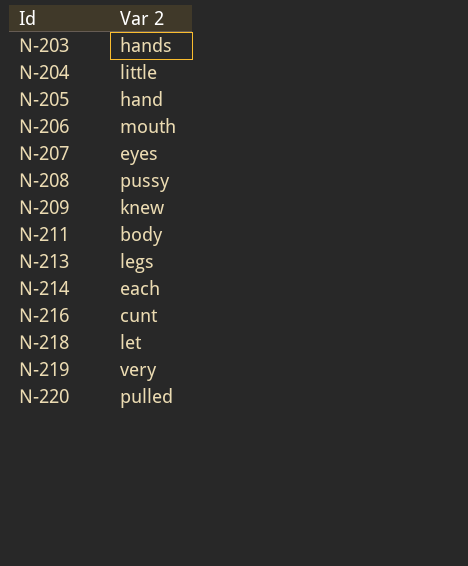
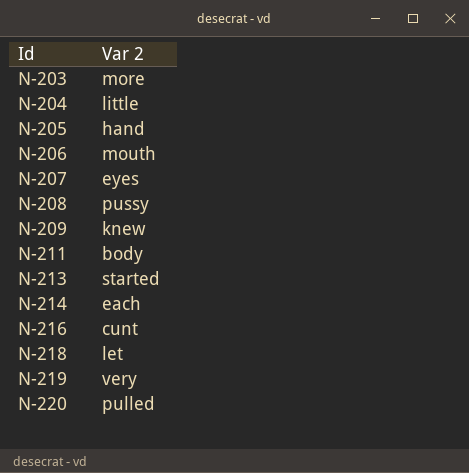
N-203 | Var 2: hands -> more
N-213 | Var 2: legs -> started

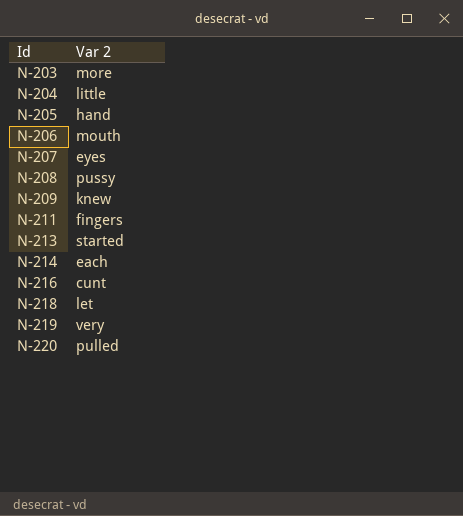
N-211 | Var 2: body -> fingers

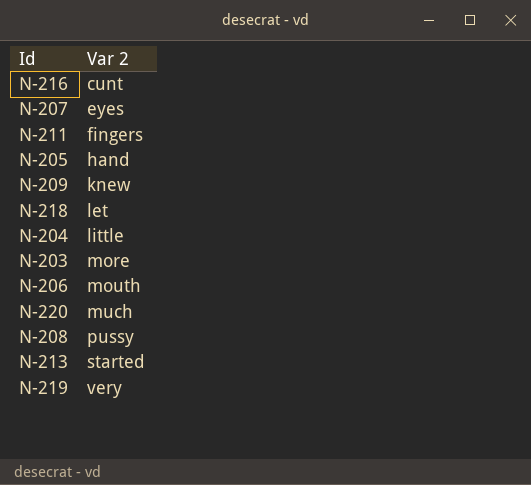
row order: Id ascending -> Var 2 ascending
row N-214: each -> none
N-220 | Var 2: pulled -> much

